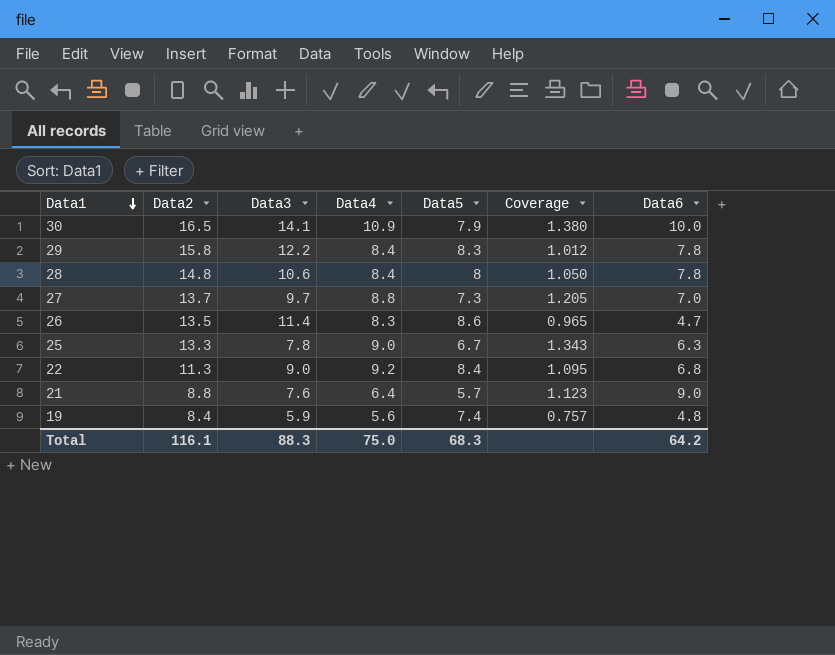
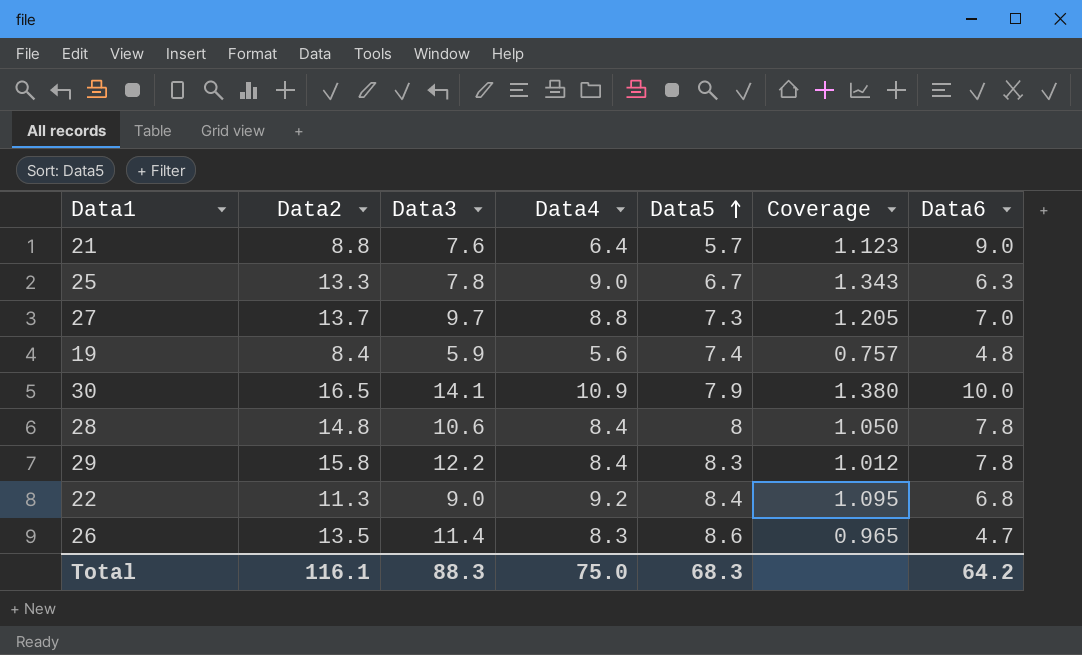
row order: Data1 descending -> Data5 ascending

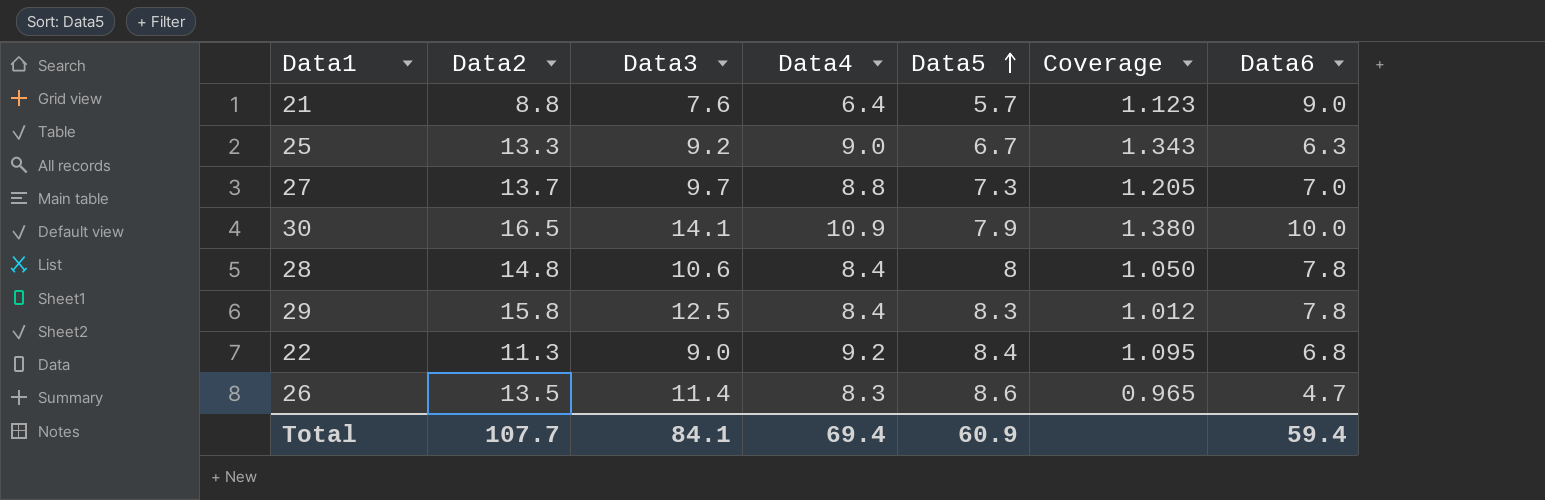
row 19: 8.4 | 5.9 | 5.6 | 7.4 | 0.757 | 4.8 -> none
25 | Data3: 7.8 -> 9.2
29 | Data3: 12.2 -> 12.5
Total | Data2: 116.1 -> 107.7
Total | Data3: 88.3 -> 84.1
Total | Data4: 75.0 -> 69.4
Total | Data5: 68.3 -> 60.9
Total | Data6: 64.2 -> 59.4

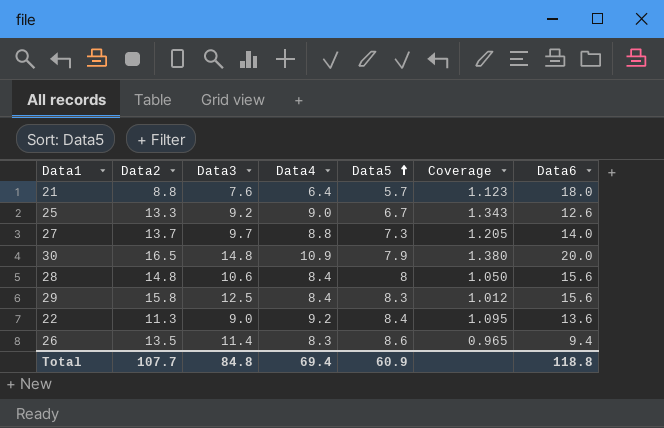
21 | Data6: 9.0 -> 18.0
25 | Data6: 6.3 -> 12.6
27 | Data6: 7.0 -> 14.0
30 | Data3: 14.1 -> 14.8
30 | Data6: 10.0 -> 20.0
28 | Data6: 7.8 -> 15.6
29 | Data6: 7.8 -> 15.6
22 | Data6: 6.8 -> 13.6
26 | Data6: 4.7 -> 9.4
Total | Data3: 84.1 -> 84.8
Total | Data6: 59.4 -> 118.8

